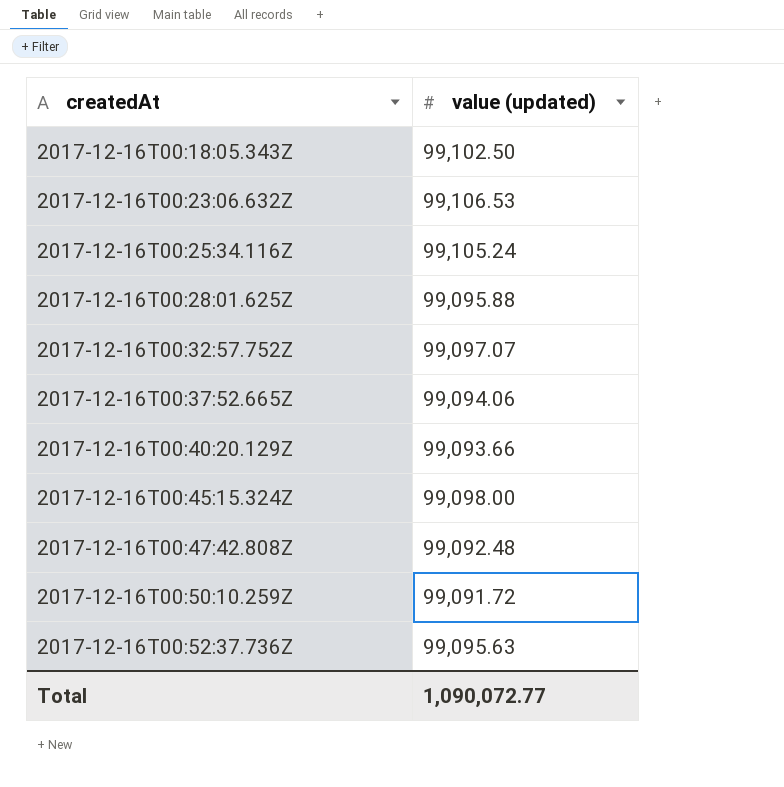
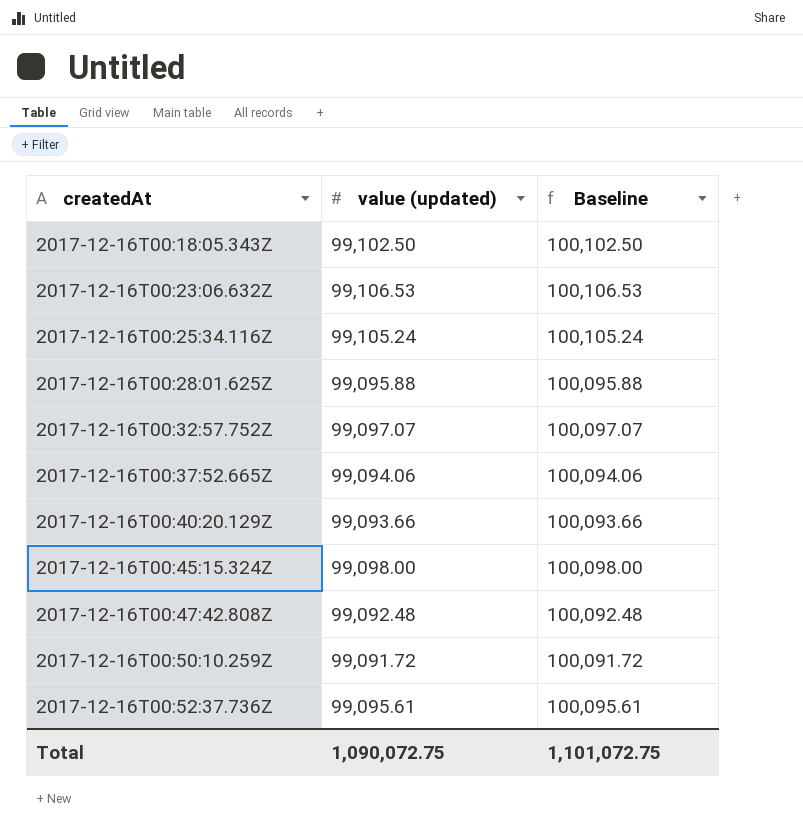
column Baseline | formula: none -> [value (updated)] + 1000
2017-12-16T00:52:37.736Z | value (updated): 99,095.63 -> 99,095.61
Total | value (updated): 1,090,072.77 -> 1,090,072.75

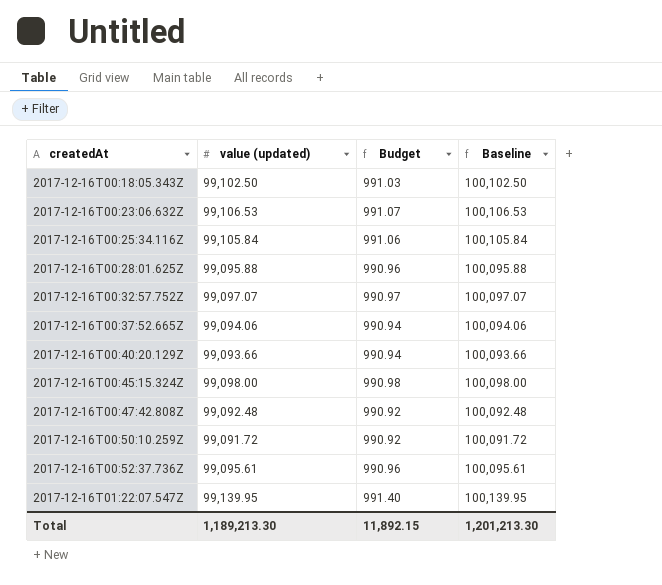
column Budget | formula: none -> [value (updated)] * 0.01
2017-12-16T00:25:34.116Z | value (updated): 99,105.24 -> 99,105.84
2017-12-16T00:25:34.116Z | Baseline: 100,105.24 -> 100,105.84
row 2017-12-16T01:22:07.547Z: none -> 99,139.95 | 991.40 | 100,139.95
Total | value (updated): 1,090,072.75 -> 1,189,213.30
Total | Baseline: 1,101,072.75 -> 1,201,213.30

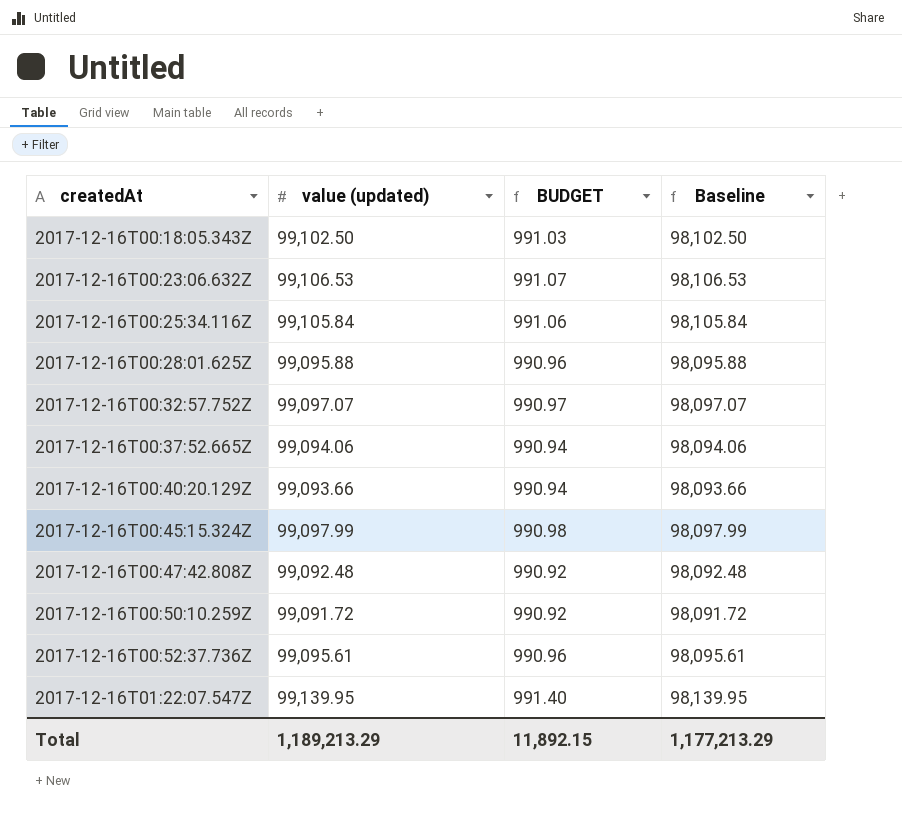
column name: Budget -> BUDGET
column Baseline | formula: [value (updated)] + 1000 -> [value (updated)] - 1000
2017-12-16T00:45:15.324Z | value (updated): 99,098.00 -> 99,097.99
Total | value (updated): 1,189,213.30 -> 1,189,213.29
Total | Baseline: 1,201,213.30 -> 1,177,213.29

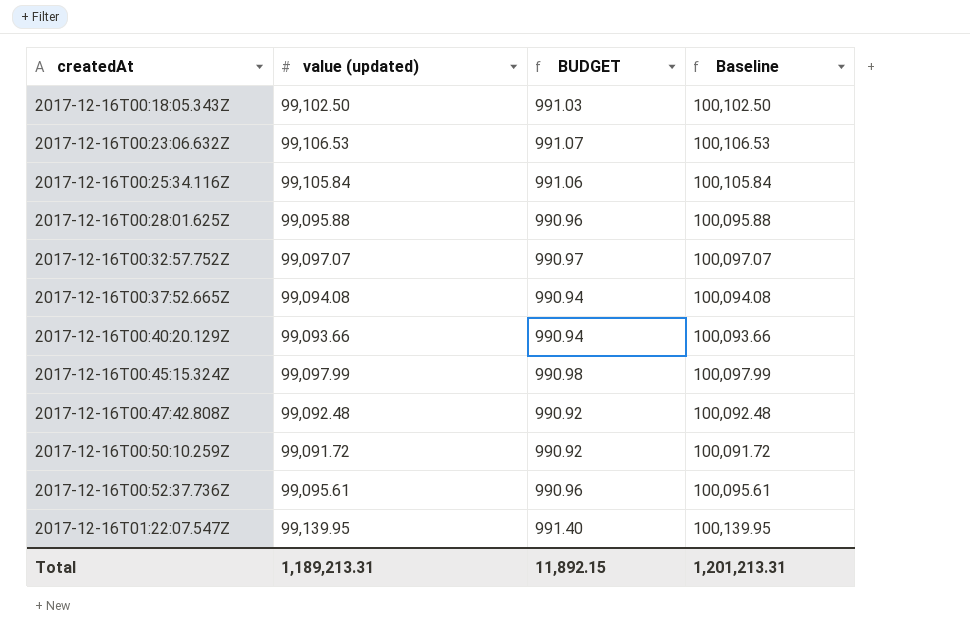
column Baseline | formula: [value (updated)] - 1000 -> [value (updated)] + 1000
2017-12-16T00:37:52.665Z | value (updated): 99,094.06 -> 99,094.08
Total | value (updated): 1,189,213.29 -> 1,189,213.31
Total | Baseline: 1,177,213.29 -> 1,201,213.31

